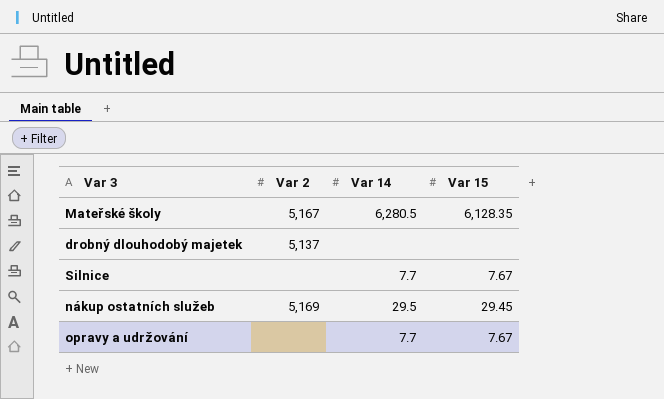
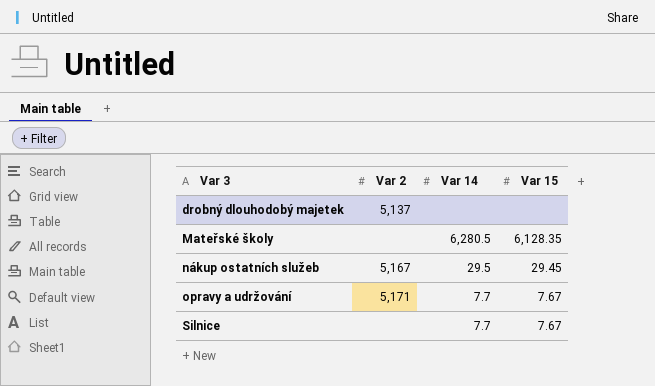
row order: none -> Var 3 ascending
Mateřské školy | Var 2: 5,167 -> none
nákup ostatních služeb | Var 2: 5,169 -> 5,167
opravy a udržování | Var 2: none -> 5,171

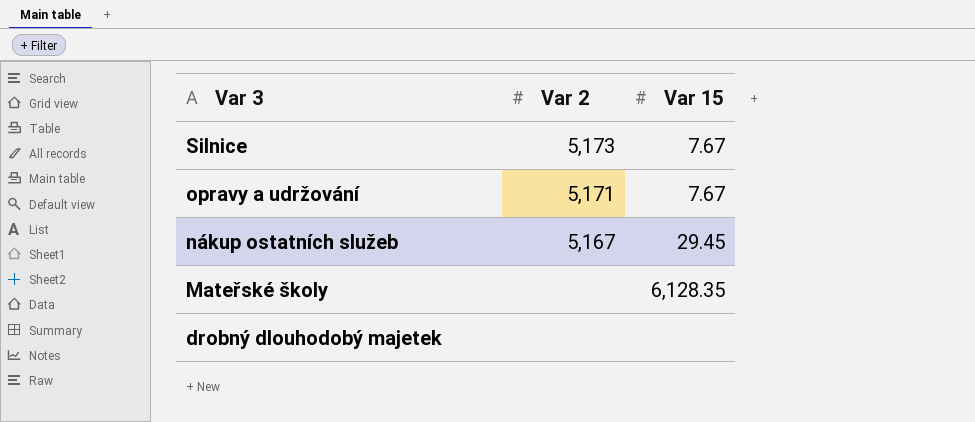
row order: Var 3 ascending -> Var 3 descending
column Var 14 | position: 3 -> none
Silnice | Var 2: none -> 5,173
drobný dlouhodobý majetek | Var 2: 5,137 -> none

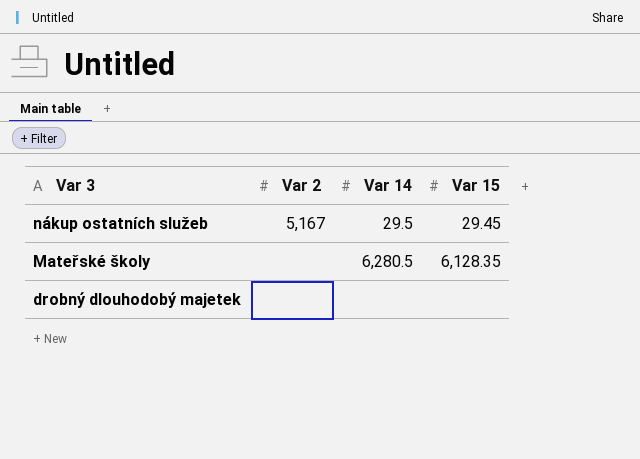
column Var 14 | position: none -> 3
row Silnice: 5,173 | 7.67 -> none
row opravy a udržování: 5,171 | 7.67 -> none

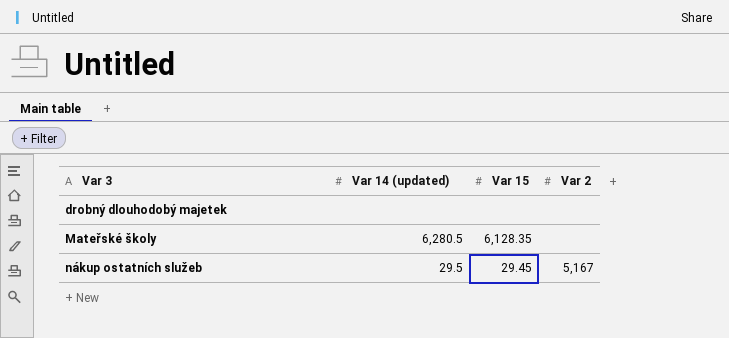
row order: Var 3 descending -> Var 3 ascending
column name: Var 14 -> Var 14 (updated)
column Var 2 | position: 2 -> 4

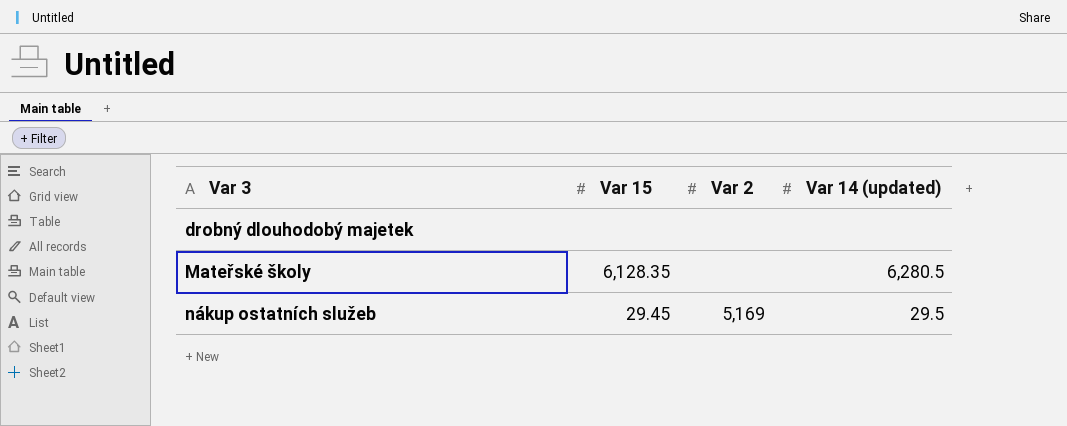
column Var 14 (updated) | position: 2 -> 4
nákup ostatních služeb | Var 2: 5,167 -> 5,169

